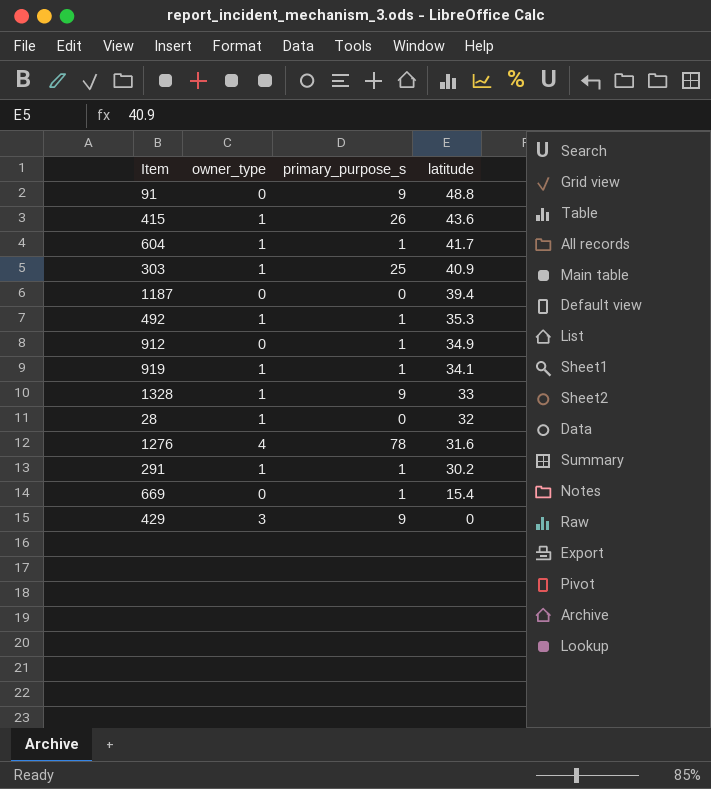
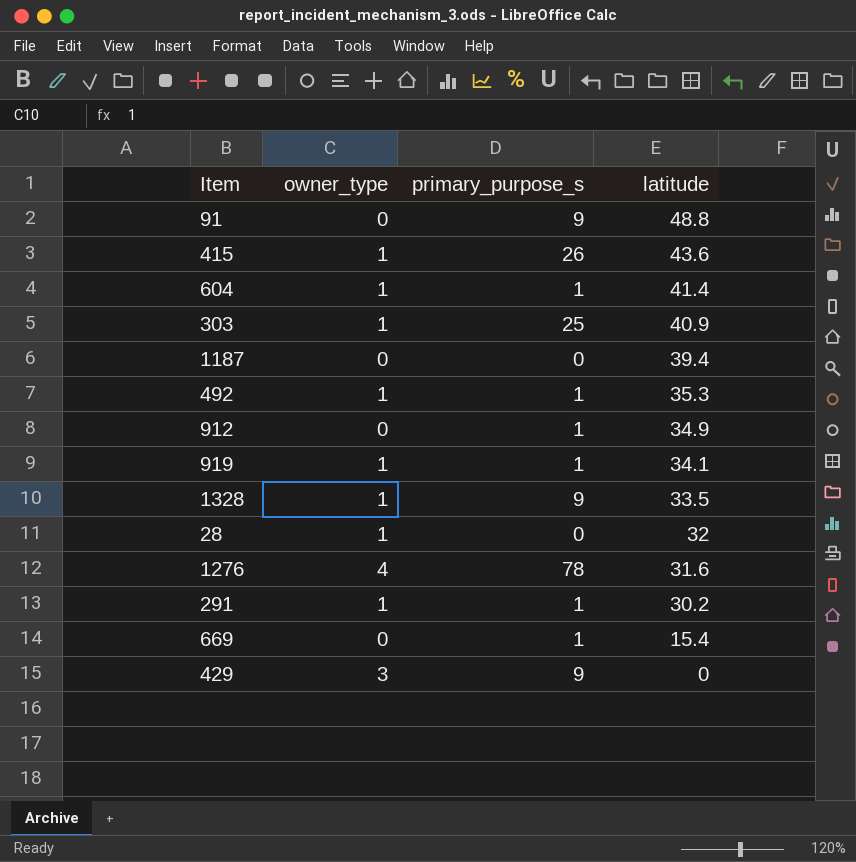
604 | latitude: 41.7 -> 41.4
1328 | latitude: 33 -> 33.5

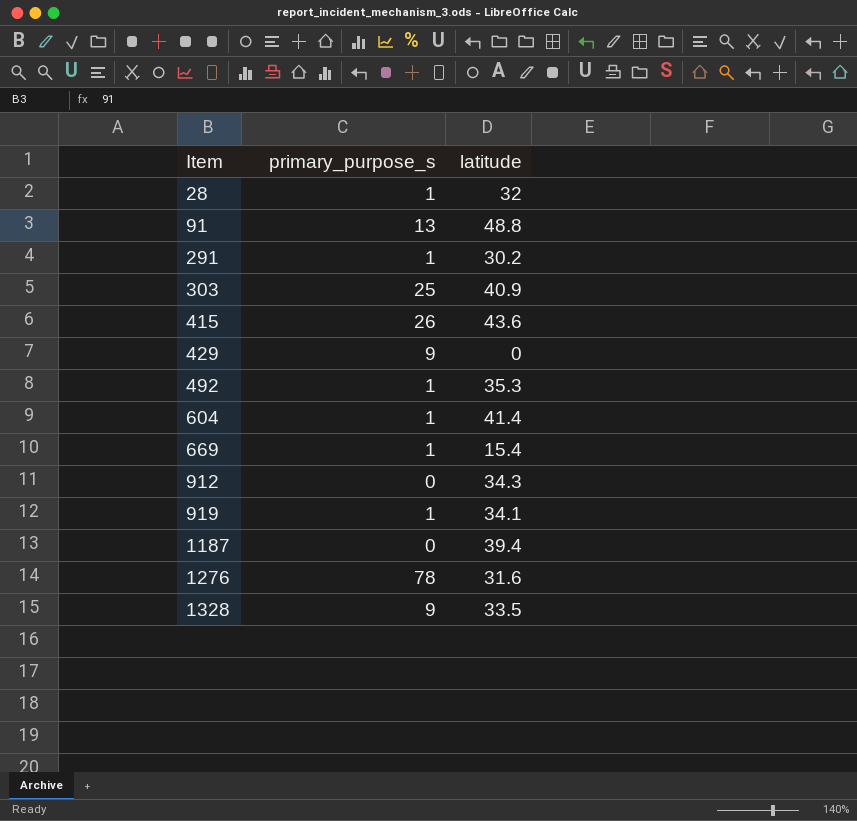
row order: latitude descending -> Item ascending
column owner_type | position: 2 -> none
28 | primary_purpose_s: 0 -> 1
91 | primary_purpose_s: 9 -> 13
912 | primary_purpose_s: 1 -> 0
912 | latitude: 34.9 -> 34.3

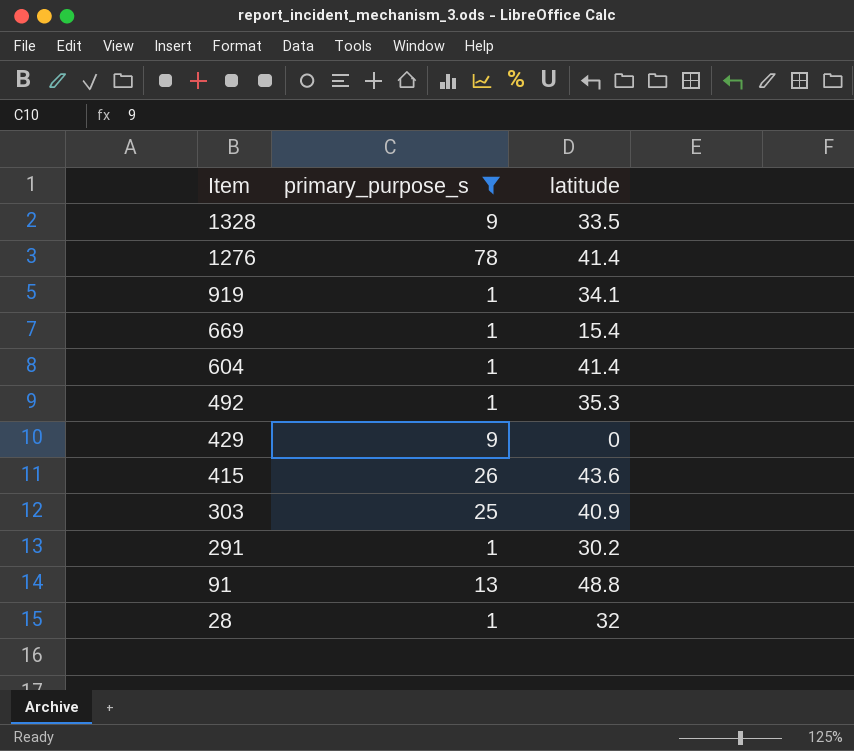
filter: none -> primary_purpose_s != 0
row order: Item ascending -> Item descending
1276 | latitude: 31.6 -> 41.4

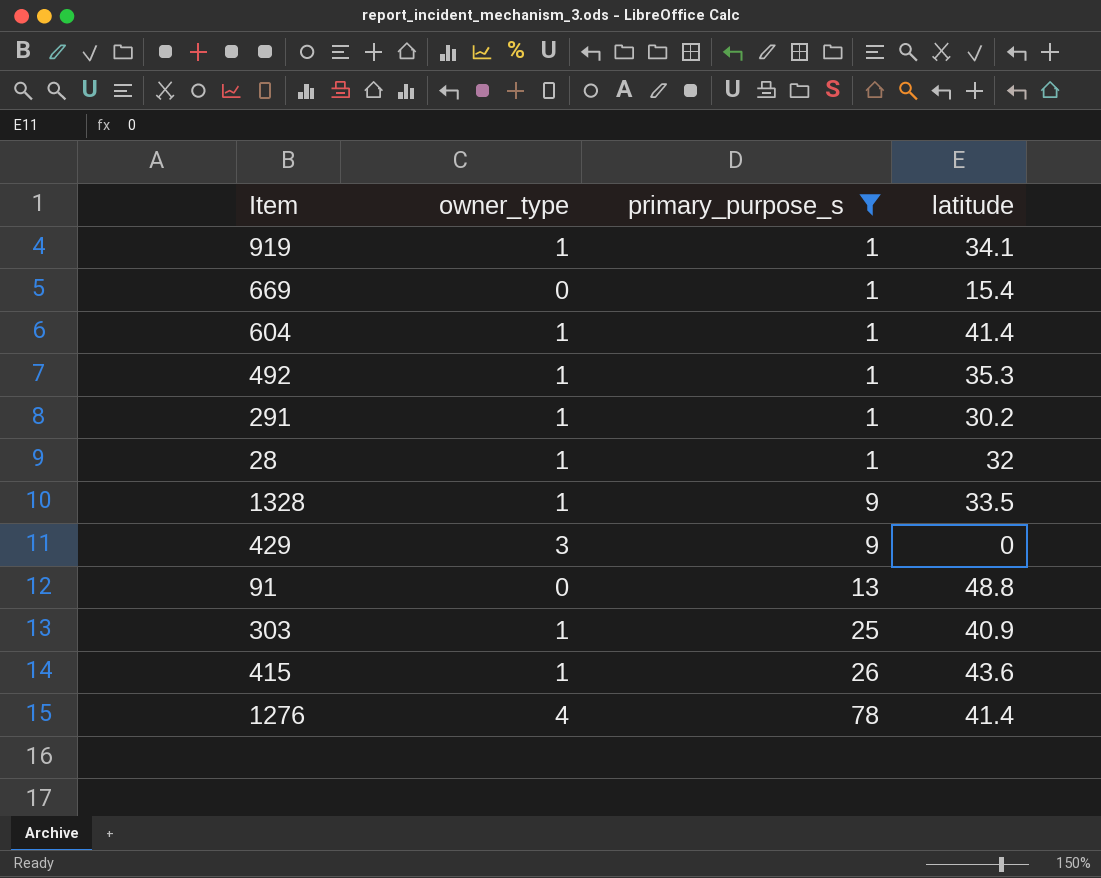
row order: Item descending -> primary_purpose_s ascending
column owner_type | position: none -> 2

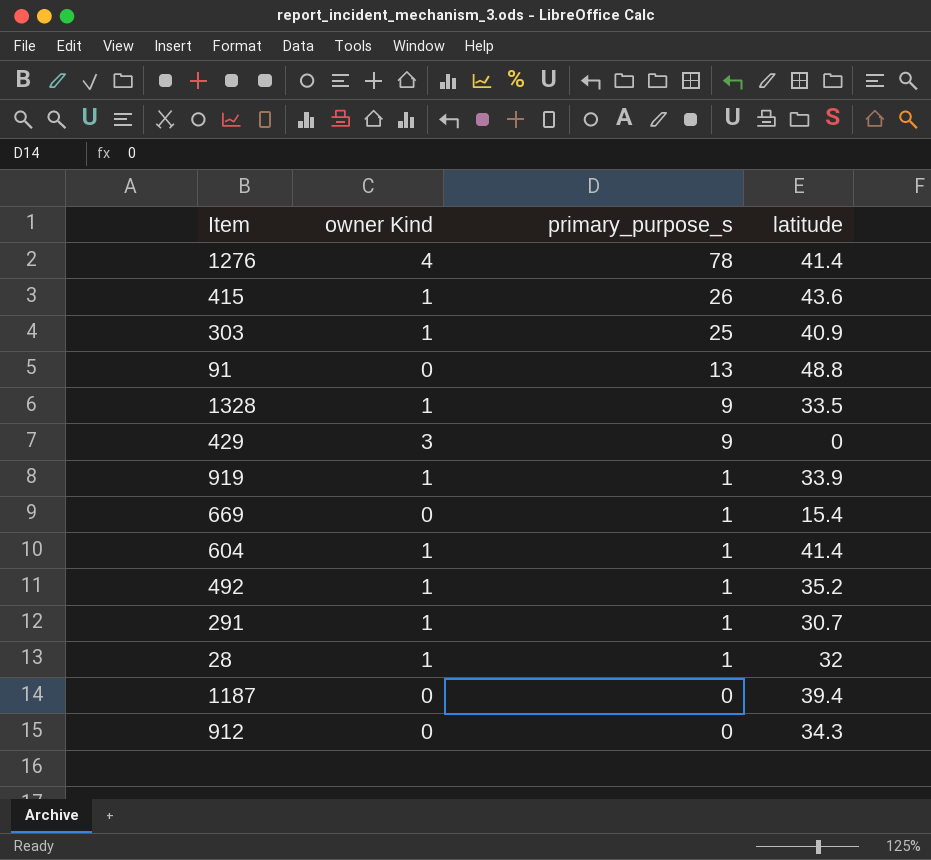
filter: primary_purpose_s != 0 -> none
row order: primary_purpose_s ascending -> primary_purpose_s descending
column name: owner_type -> owner Kind
919 | latitude: 34.1 -> 33.9
492 | latitude: 35.3 -> 35.2
291 | latitude: 30.2 -> 30.7

